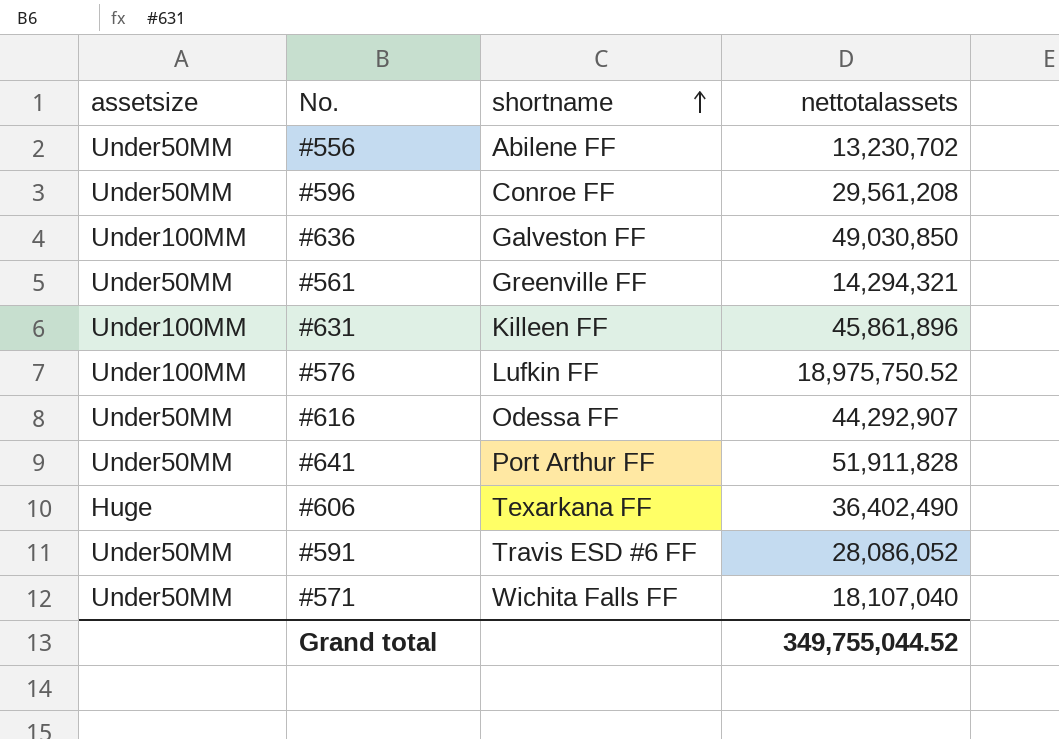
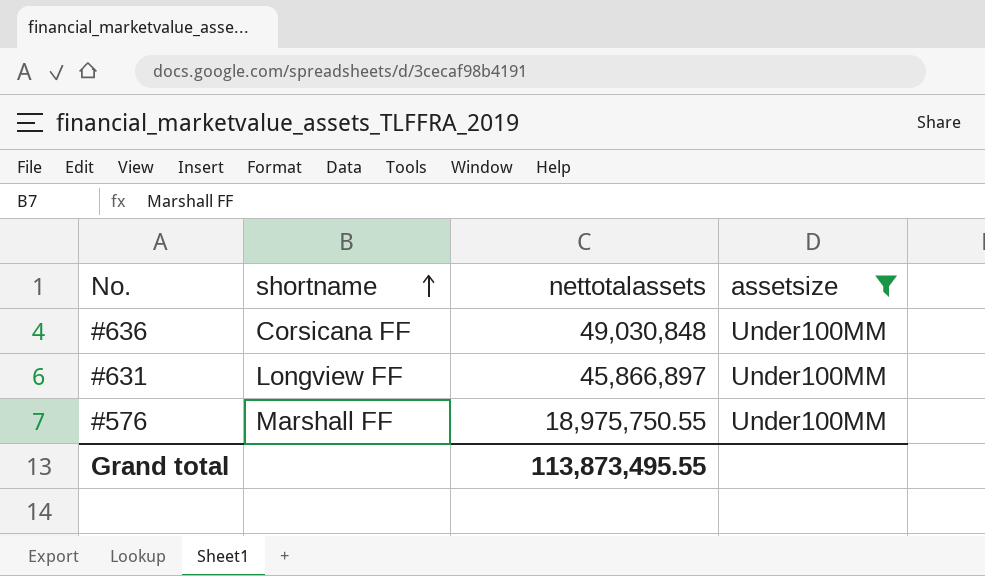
filter: none -> assetsize = Under100MM
column assetsize | position: 1 -> 4
#636 | shortname: Galveston FF -> Corsicana FF
#636 | nettotalassets: 49,030,850 -> 49,030,848
#631 | shortname: Killeen FF -> Longview FF
#631 | nettotalassets: 45,861,896 -> 45,866,897
#576 | shortname: Lufkin FF -> Marshall FF
#576 | nettotalassets: 18,975,750.52 -> 18,975,750.55
Grand total | nettotalassets: 349,755,044.52 -> 113,873,495.55

